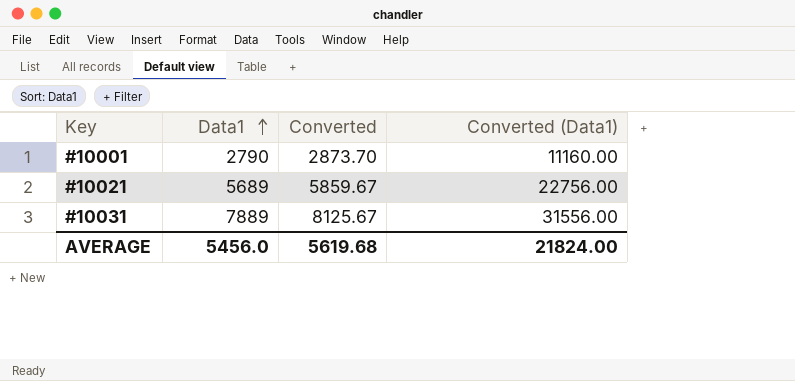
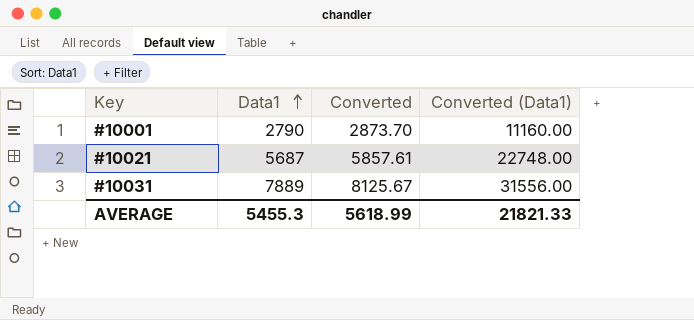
#10021 | Data1: 5689 -> 5687
#10021 | Converted: 5859.67 -> 5857.61
#10021 | Converted (Data1): 22756.00 -> 22748.00
AVERAGE | Data1: 5456.0 -> 5455.3
AVERAGE | Converted: 5619.68 -> 5618.99
AVERAGE | Converted (Data1): 21824.00 -> 21821.33

